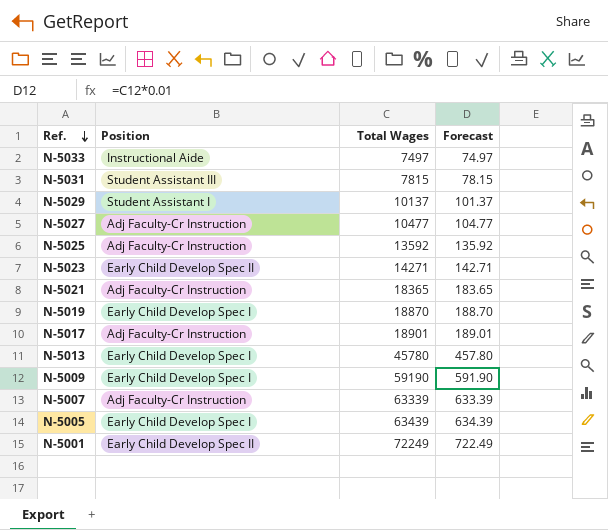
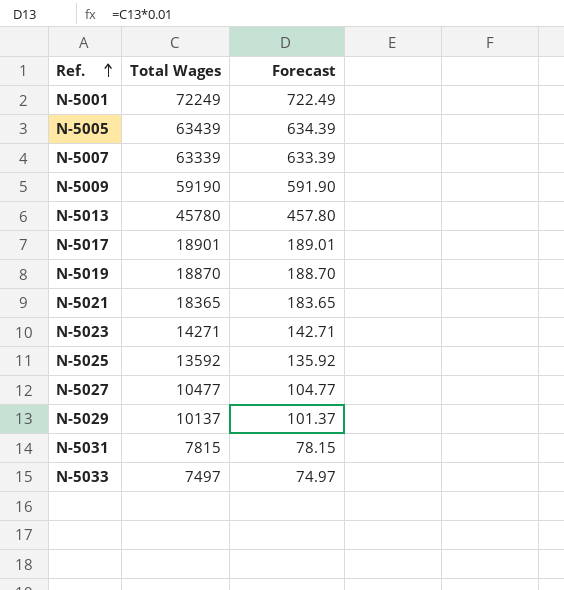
row order: Ref. descending -> Ref. ascending
column Position | position: 2 -> none

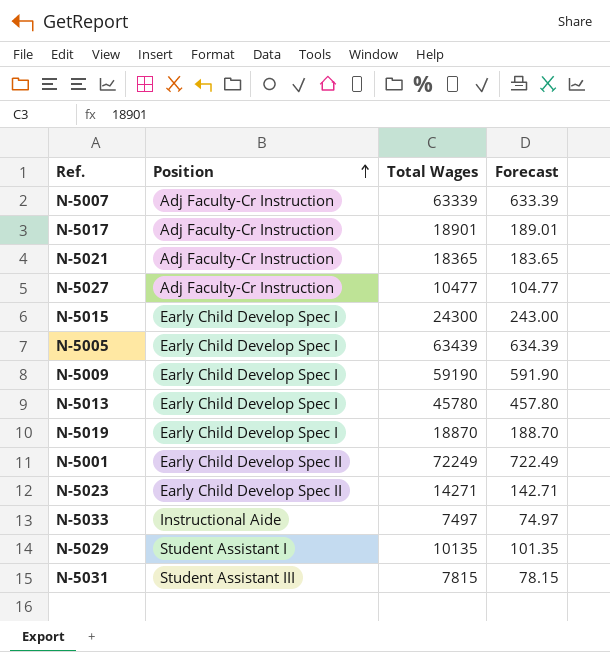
row order: Ref. ascending -> Position ascending
column Position | position: none -> 2
row N-5025: 13592 | 135.92 -> none
row N-5015: none -> Early Child Develop Spec I | 24300 | 243.00
N-5029 | Total Wages: 10137 -> 10135
N-5029 | Forecast: 101.37 -> 101.35

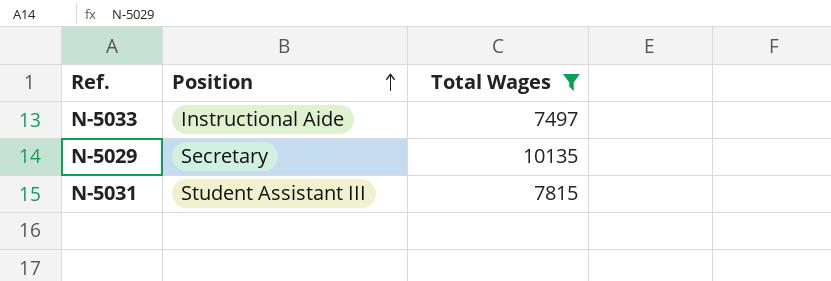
filter: none -> Total Wages <= 10135
column Forecast | formula: [Total Wages] * 0.01 -> none
N-5029 | Position: Student Assistant I -> Secretary

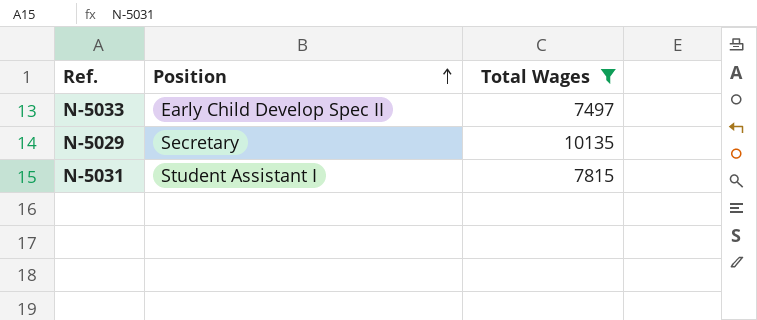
N-5033 | Position: Instructional Aide -> Early Child Develop Spec II
N-5031 | Position: Student Assistant III -> Student Assistant I

